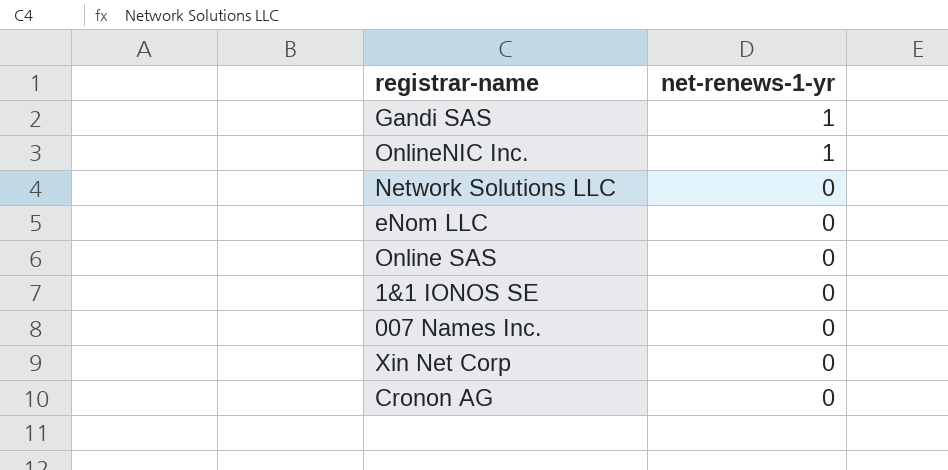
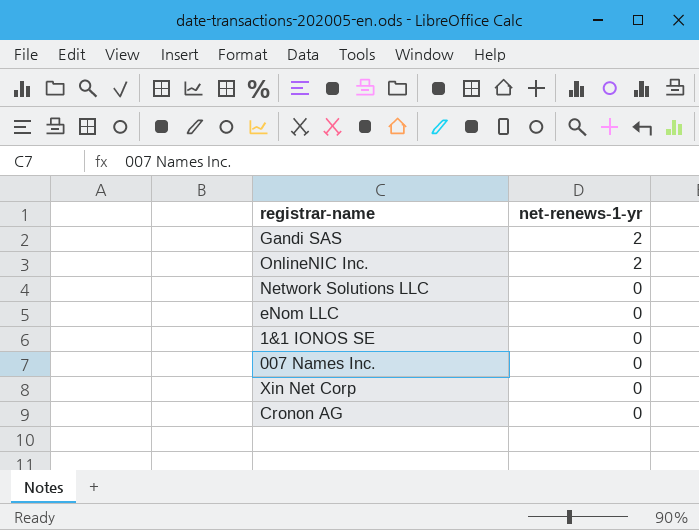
row Online SAS: 0 -> none
Gandi SAS | net-renews-1-yr: 1 -> 2
OnlineNIC Inc. | net-renews-1-yr: 1 -> 2

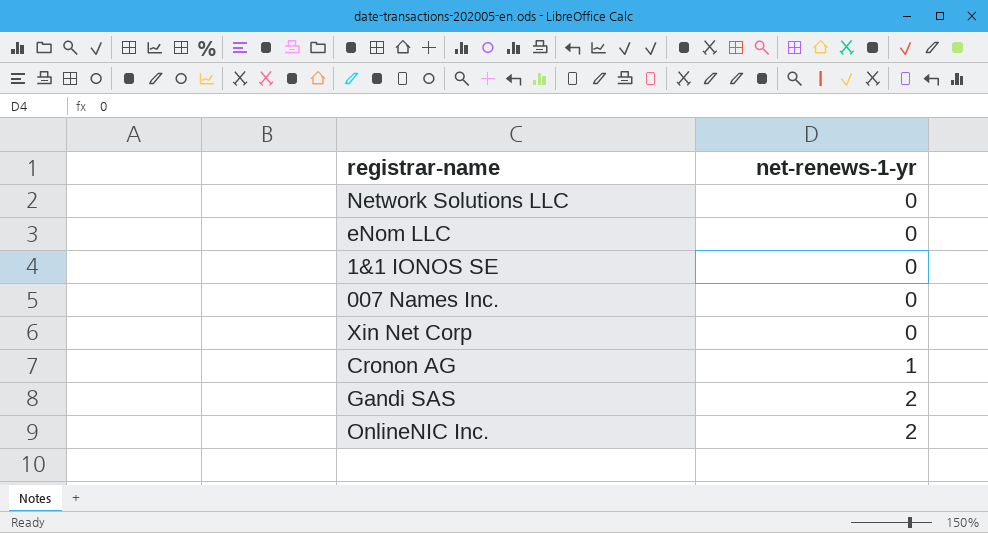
row order: net-renews-1-yr descending -> net-renews-1-yr ascending
Cronon AG | net-renews-1-yr: 0 -> 1

